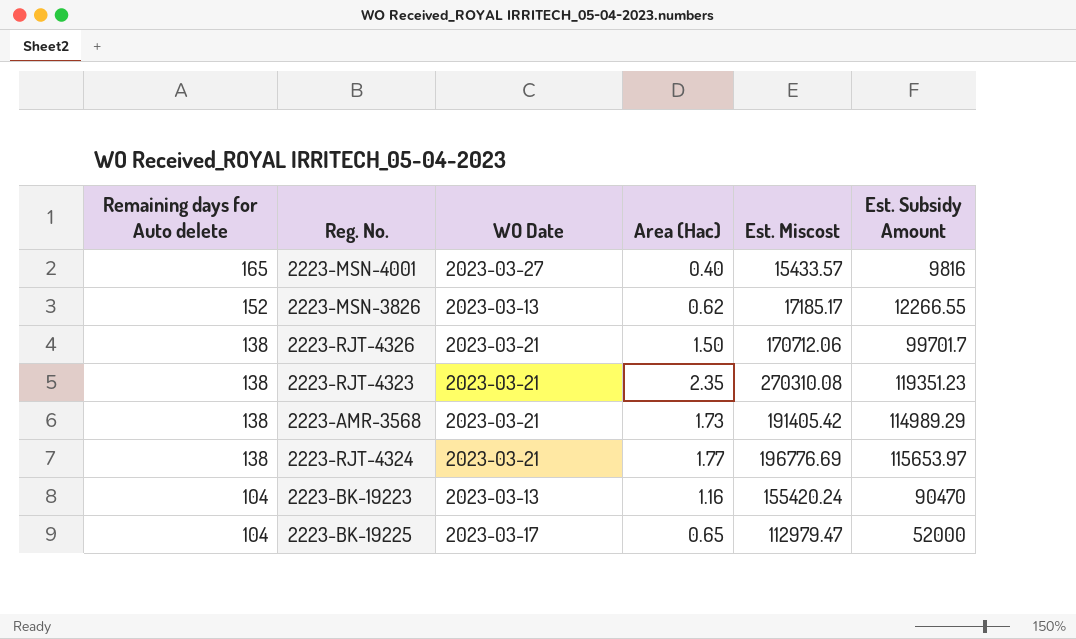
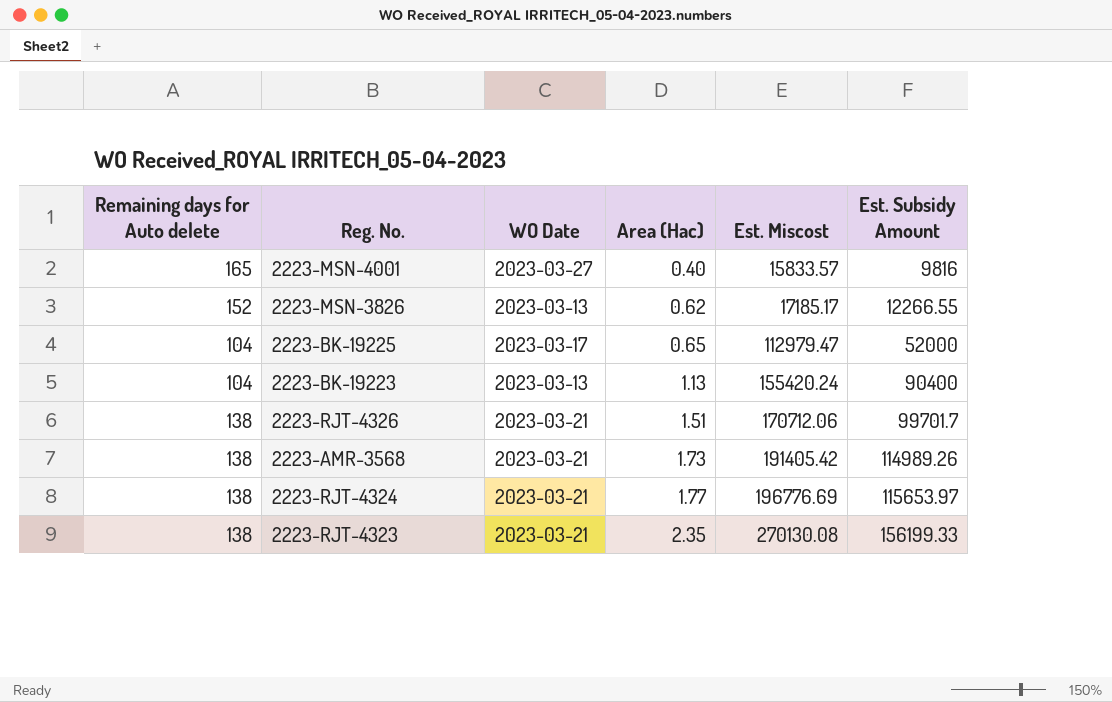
row order: Remaining days for Auto delete descending -> Area (Hac) ascending
2223-MSN-4001 | Est. Miscost: 15433.57 -> 15833.57
2223-BK-19223 | Area (Hac): 1.16 -> 1.13
2223-BK-19223 | Est. Subsidy Amount: 90470 -> 90400
2223-RJT-4326 | Area (Hac): 1.50 -> 1.51
2223-AMR-3568 | Est. Subsidy Amount: 114989.29 -> 114989.26
2223-RJT-4323 | Est. Miscost: 270310.08 -> 270130.08
2223-RJT-4323 | Est. Subsidy Amount: 119351.23 -> 156199.33

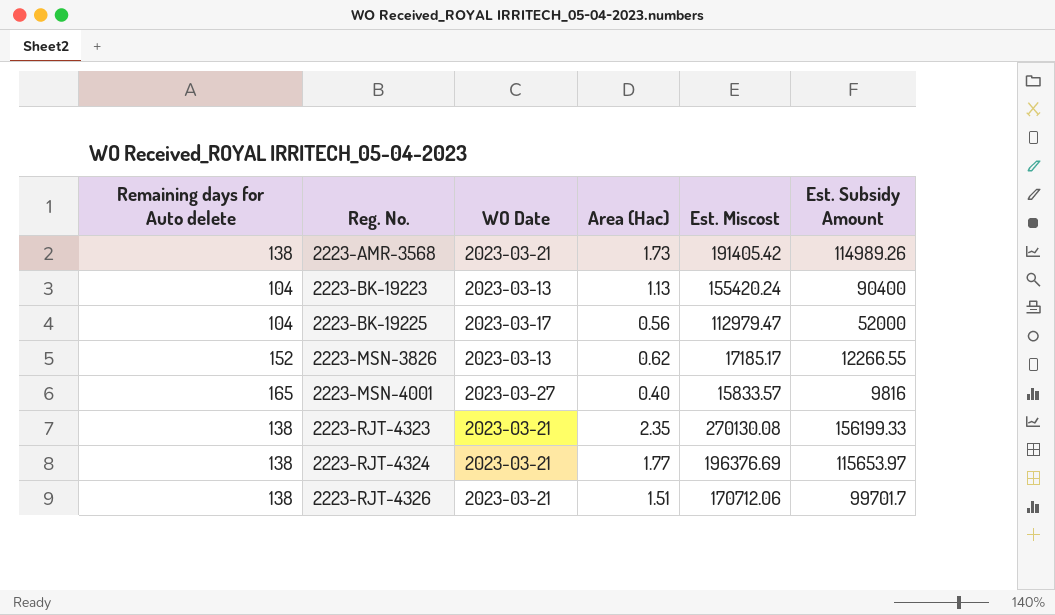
row order: Area (Hac) ascending -> Reg. No. ascending
2223-BK-19225 | Area (Hac): 0.65 -> 0.56
2223-RJT-4324 | Est. Miscost: 196776.69 -> 196376.69

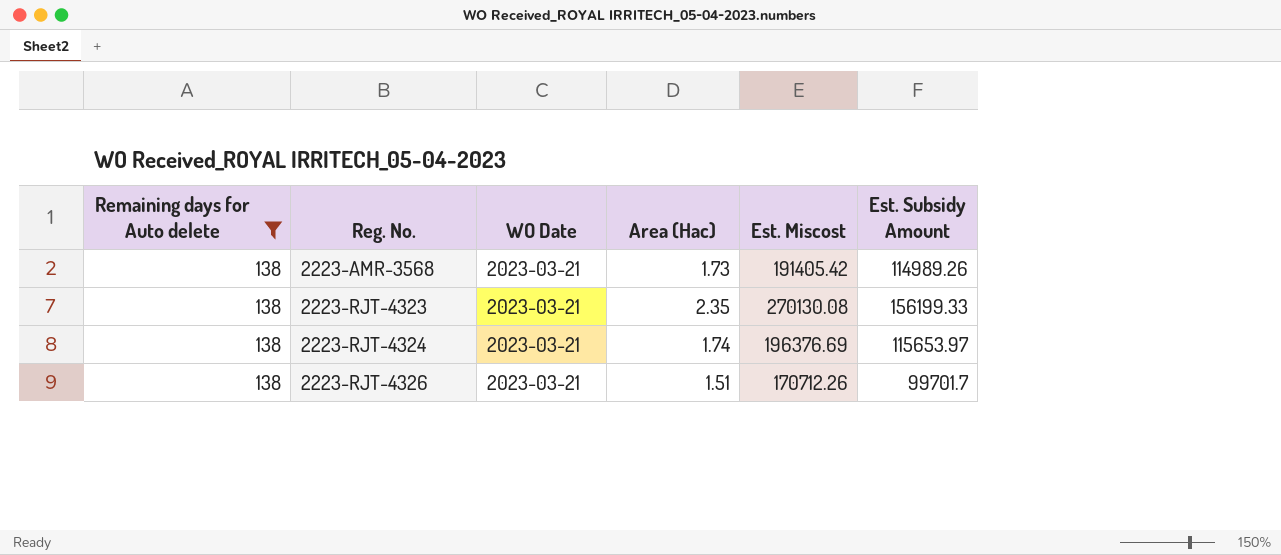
filter: none -> Remaining days for Auto delete = 138
2223-RJT-4324 | Area (Hac): 1.77 -> 1.74
2223-RJT-4326 | Est. Miscost: 170712.06 -> 170712.26

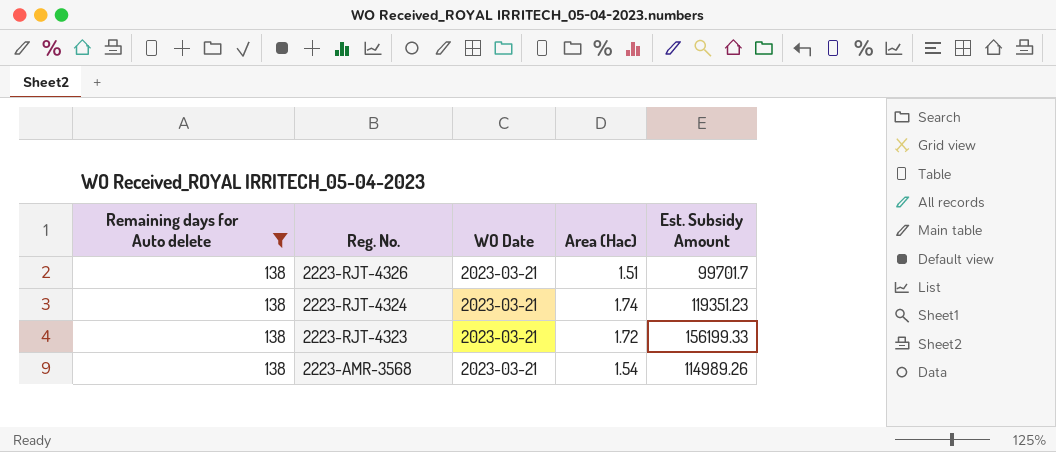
row order: Reg. No. ascending -> Reg. No. descending
column Est. Miscost | position: 5 -> none
2223-RJT-4324 | Est. Subsidy Amount: 115653.97 -> 119351.23
2223-RJT-4323 | Area (Hac): 2.35 -> 1.72
2223-AMR-3568 | Area (Hac): 1.73 -> 1.54

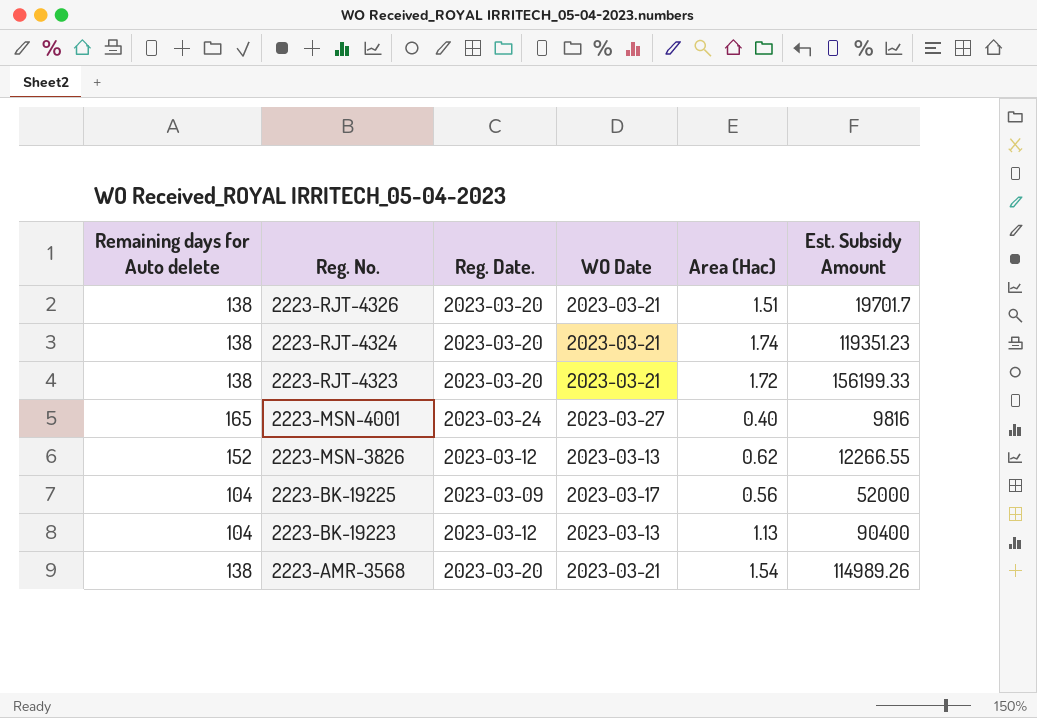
filter: Remaining days for Auto delete = 138 -> none
column Reg. Date. | position: none -> 3
2223-RJT-4326 | Est. Subsidy Amount: 99701.7 -> 19701.7

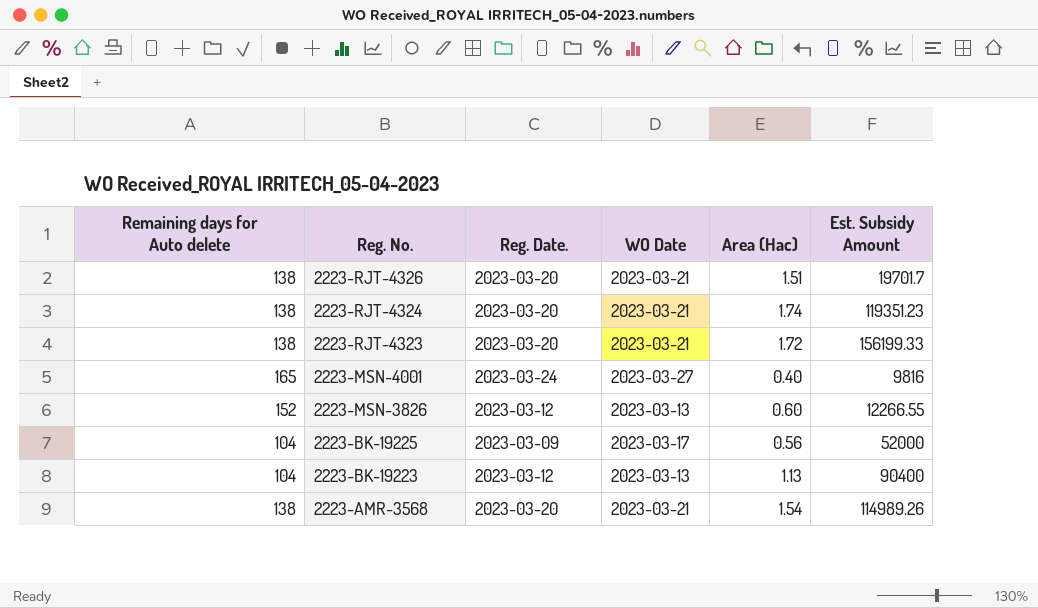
2223-MSN-3826 | Area (Hac): 0.62 -> 0.60

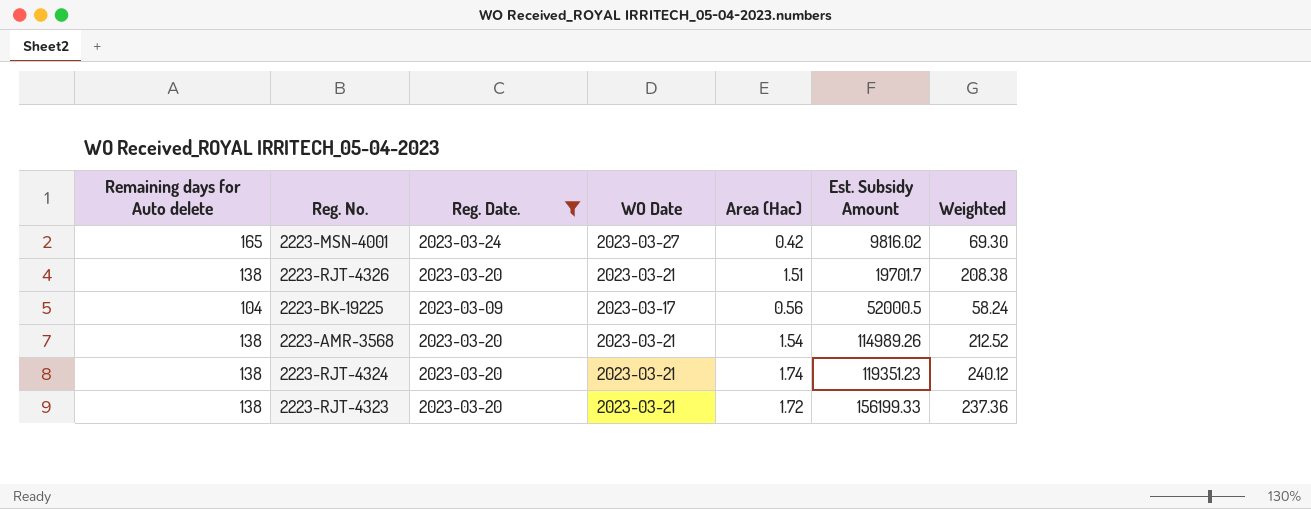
filter: none -> Reg. Date. != 2023-03-12
row order: Reg. No. descending -> Est. Subsidy Amount ascending
column Weighted | formula: none -> [Remaining days for Auto delete] * [Area (Hac)]
2223-MSN-4001 | Area (Hac): 0.40 -> 0.42
2223-MSN-4001 | Est. Subsidy Amount: 9816 -> 9816.02
2223-BK-19225 | Est. Subsidy Amount: 52000 -> 52000.5

